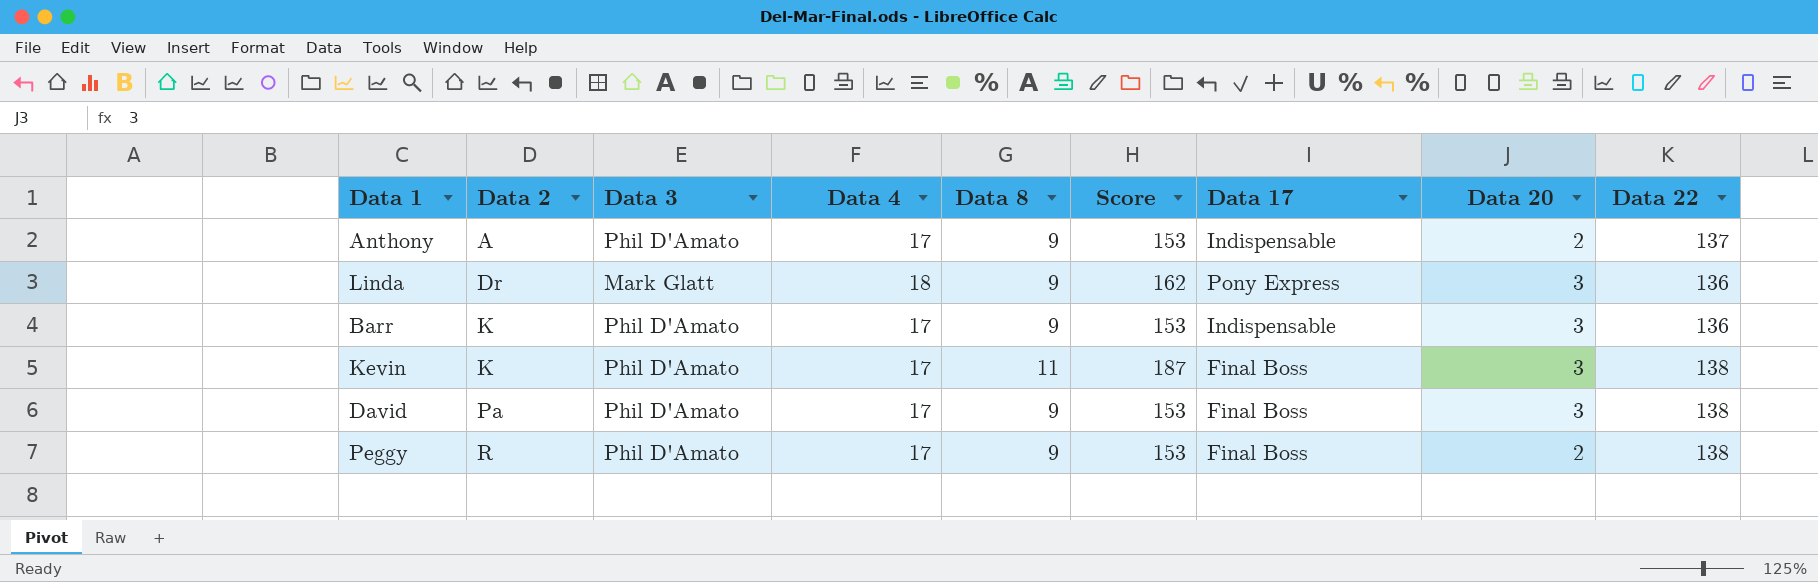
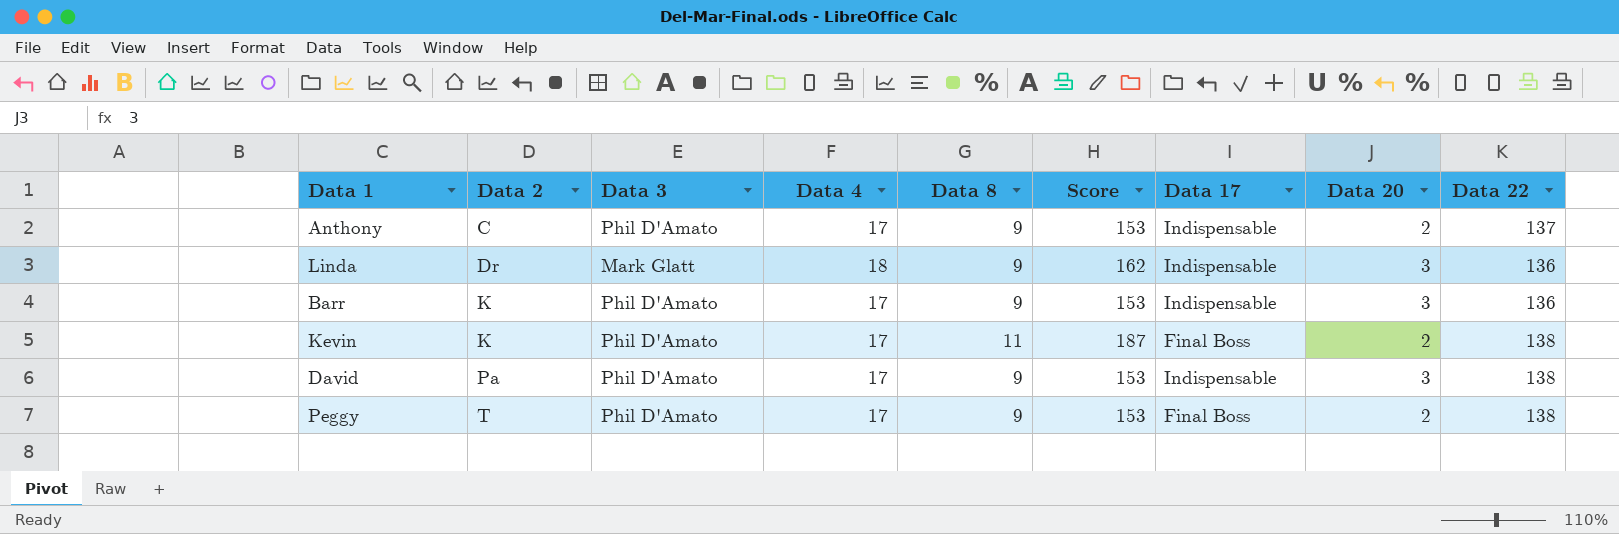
Anthony | Data 2: A -> C
Linda | Data 17: Pony Express -> Indispensable
Kevin | Data 20: 3 -> 2
David | Data 17: Final Boss -> Indispensable
Peggy | Data 2: R -> T

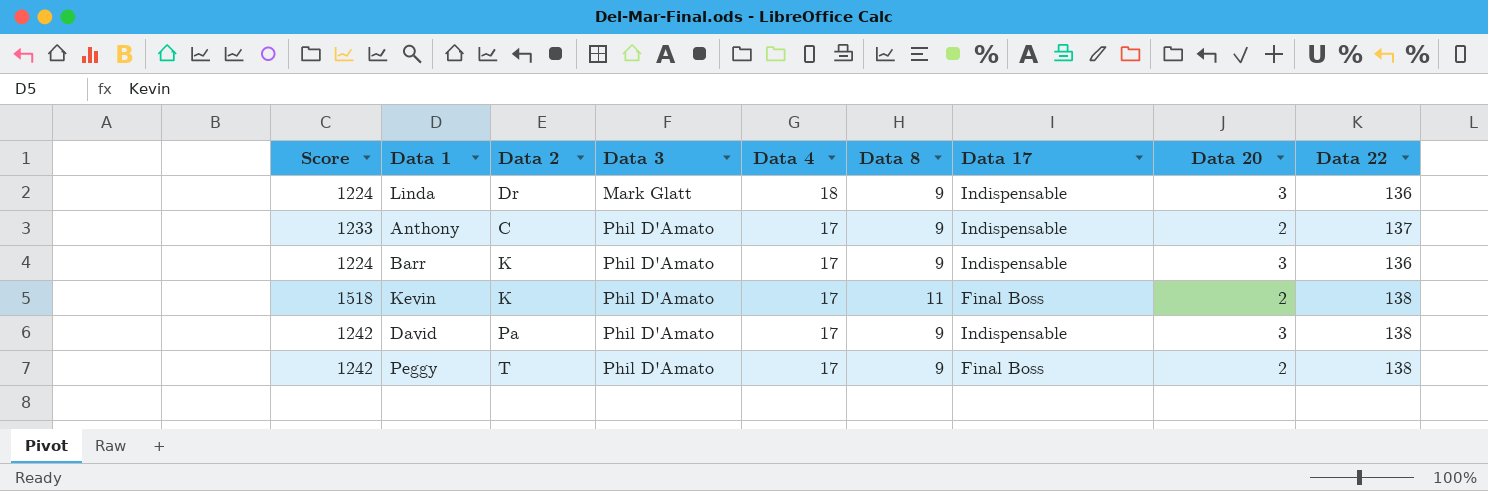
row order: Data 2 ascending -> Data 3 ascending
column Score | formula: [Data 4] * [Data 8] -> [Data 8] * [Data 22]
column Score | position: 6 -> 1

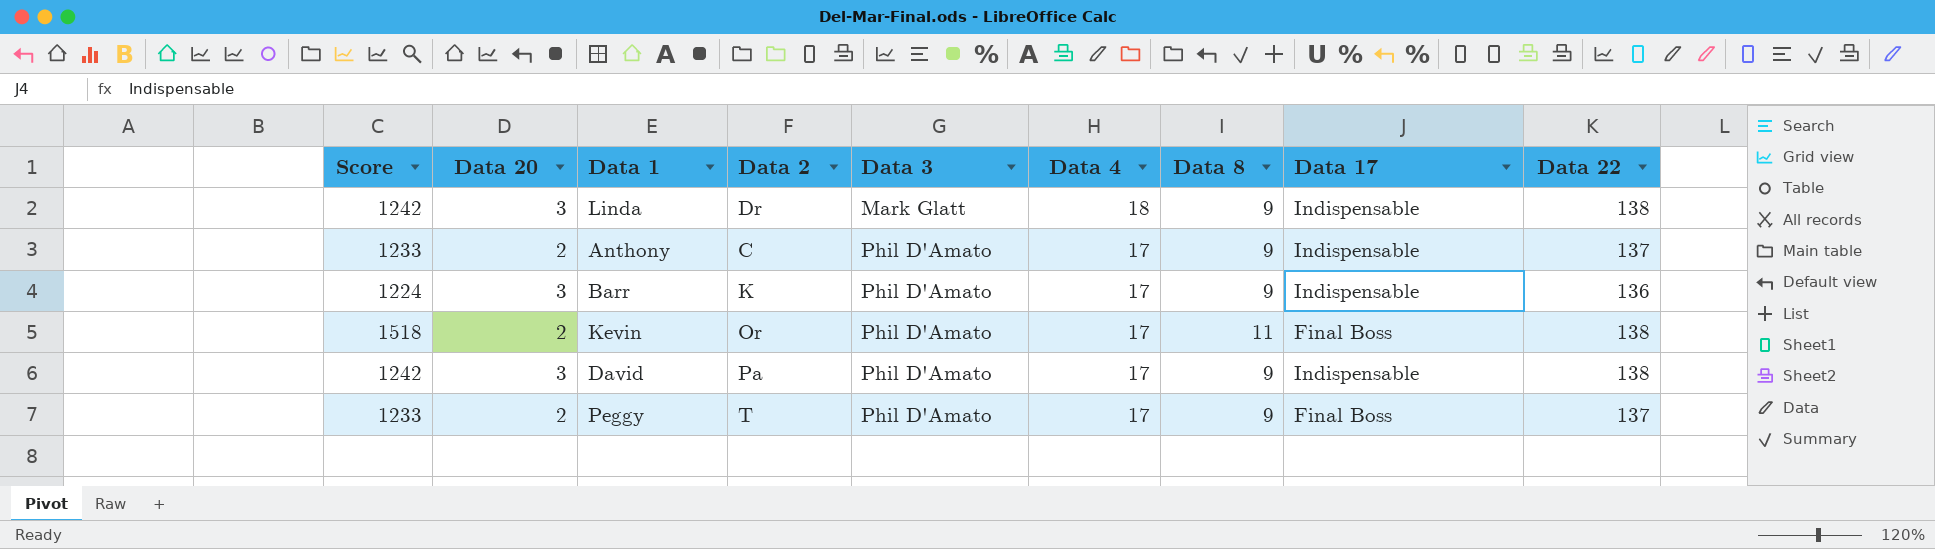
column Data 20 | position: 8 -> 2
Linda | Score: 1224 -> 1242
Linda | Data 22: 136 -> 138
Kevin | Data 2: K -> Or
Peggy | Score: 1242 -> 1233
Peggy | Data 22: 138 -> 137

